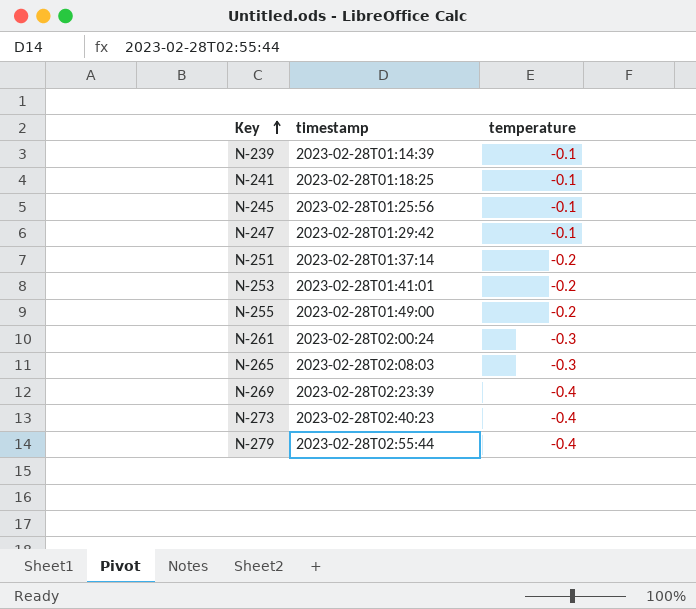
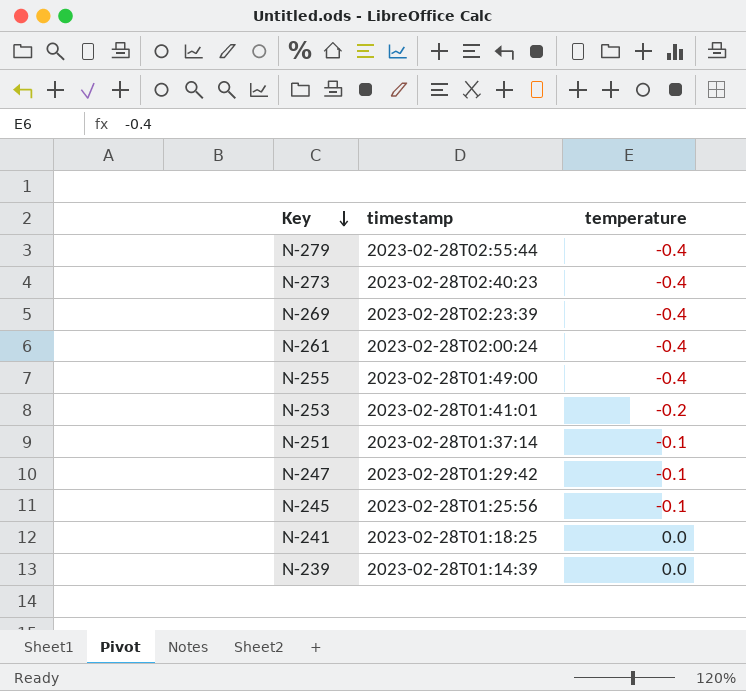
row order: Key ascending -> Key descending
row N-265: 2023-02-28T02:08:03 | -0.3 -> none
N-261 | temperature: -0.3 -> -0.4
N-255 | temperature: -0.2 -> -0.4
N-251 | temperature: -0.2 -> -0.1
N-241 | temperature: -0.1 -> 0.0
N-239 | temperature: -0.1 -> 0.0

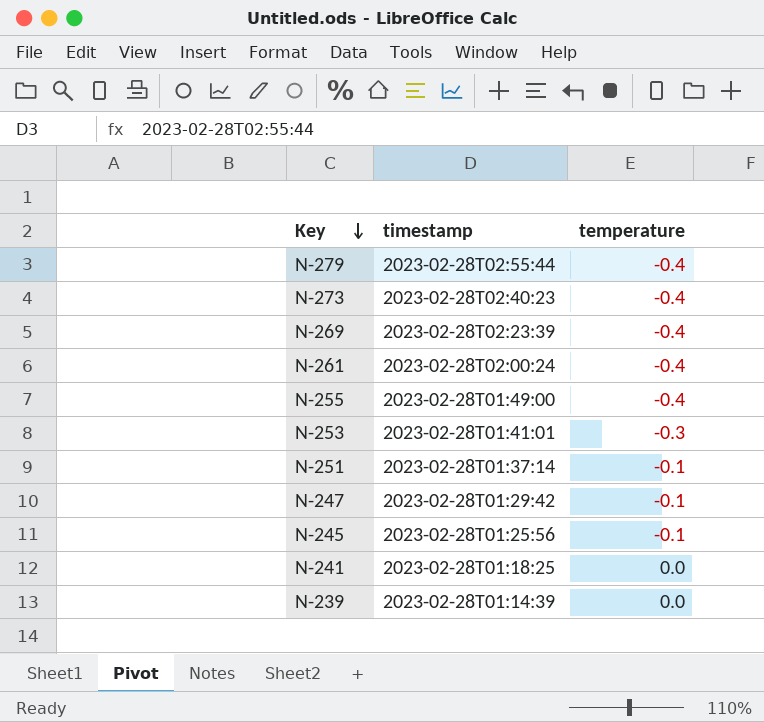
N-253 | temperature: -0.2 -> -0.3

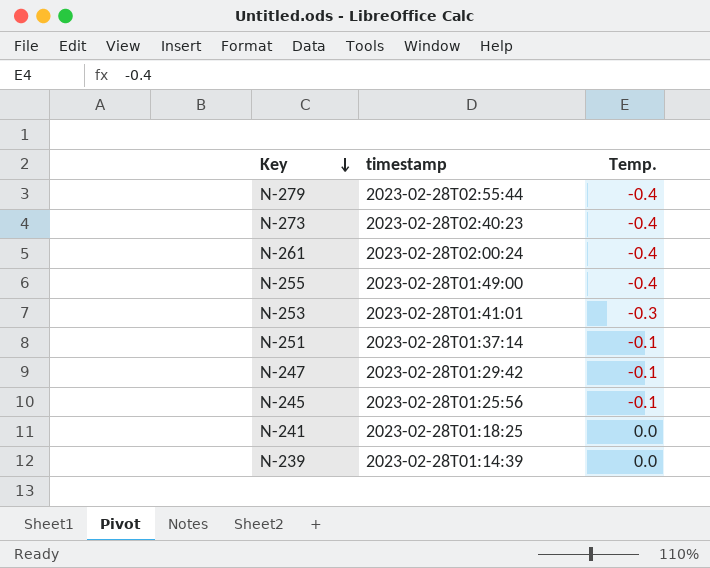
column name: temperature -> Temp.
row N-269: 2023-02-28T02:23:39 | -0.4 -> none

